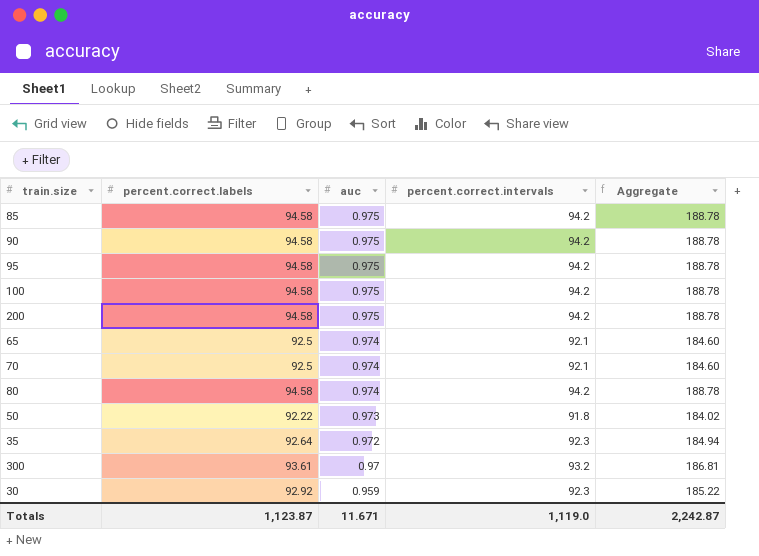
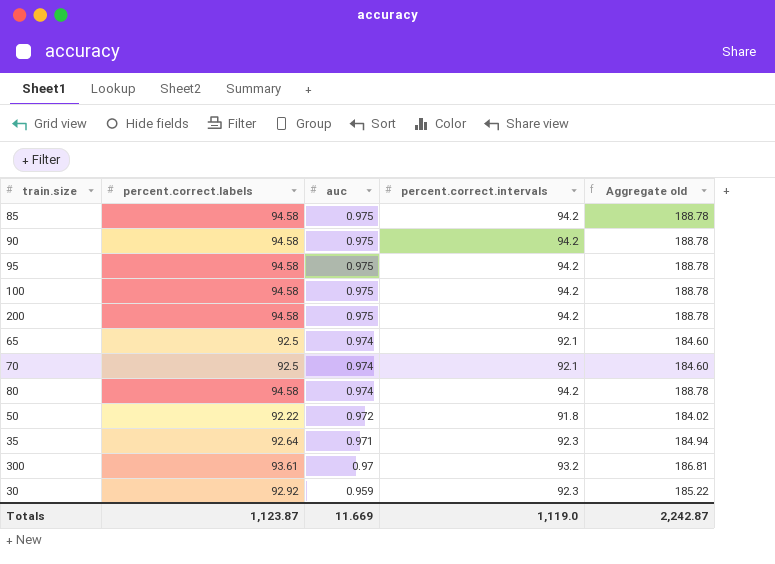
column name: Aggregate -> Aggregate old
50 | auc: 0.973 -> 0.972
35 | auc: 0.972 -> 0.971
Totals | auc: 11.671 -> 11.669

